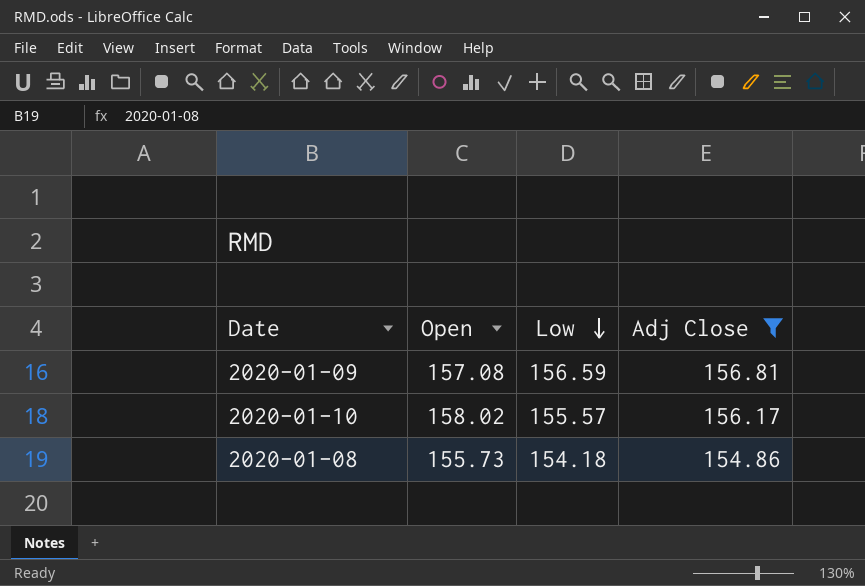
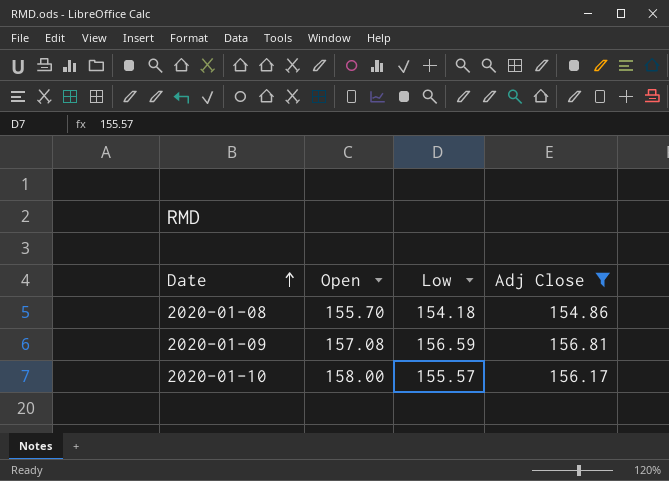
row order: Low descending -> Date ascending
2020-01-08 | Open: 155.73 -> 155.70
2020-01-10 | Open: 158.02 -> 158.00

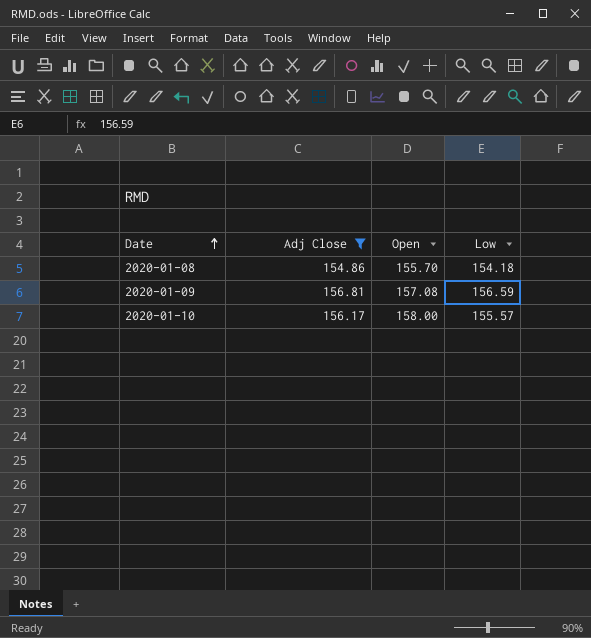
column Adj Close | position: 4 -> 2

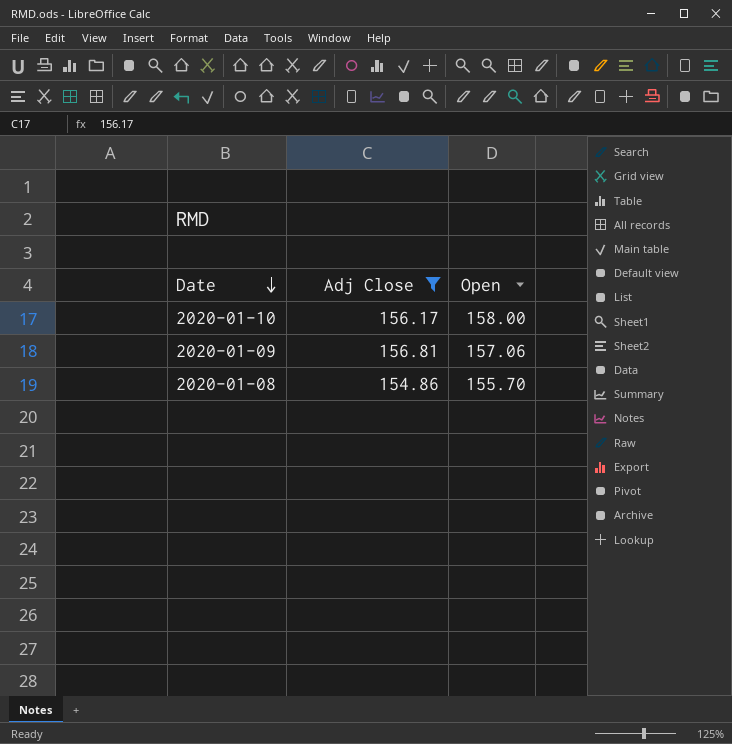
row order: Date ascending -> Date descending
column Low | position: 4 -> none
2020-01-09 | Open: 157.08 -> 157.06

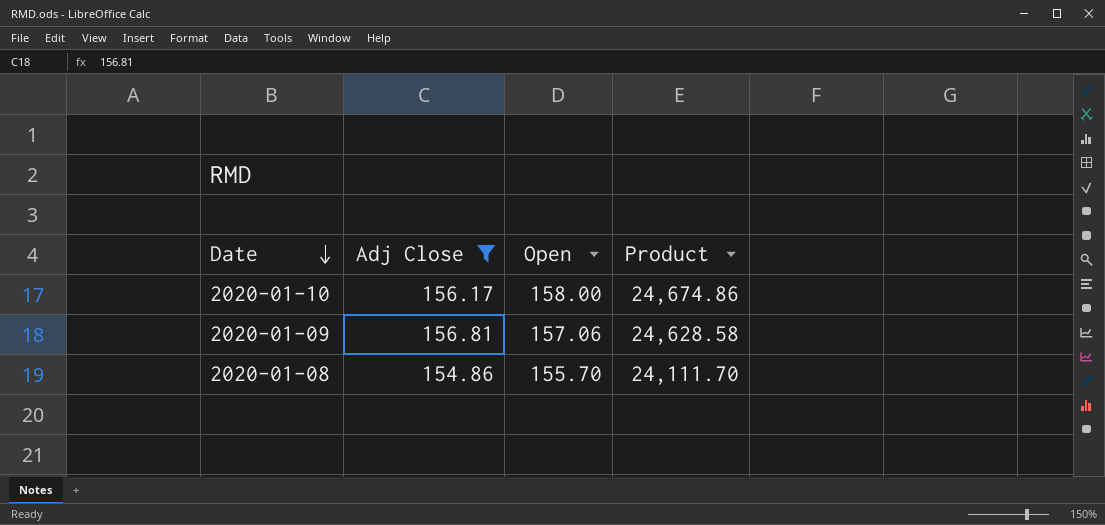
column Product | formula: none -> [Adj Close] * [Open]

